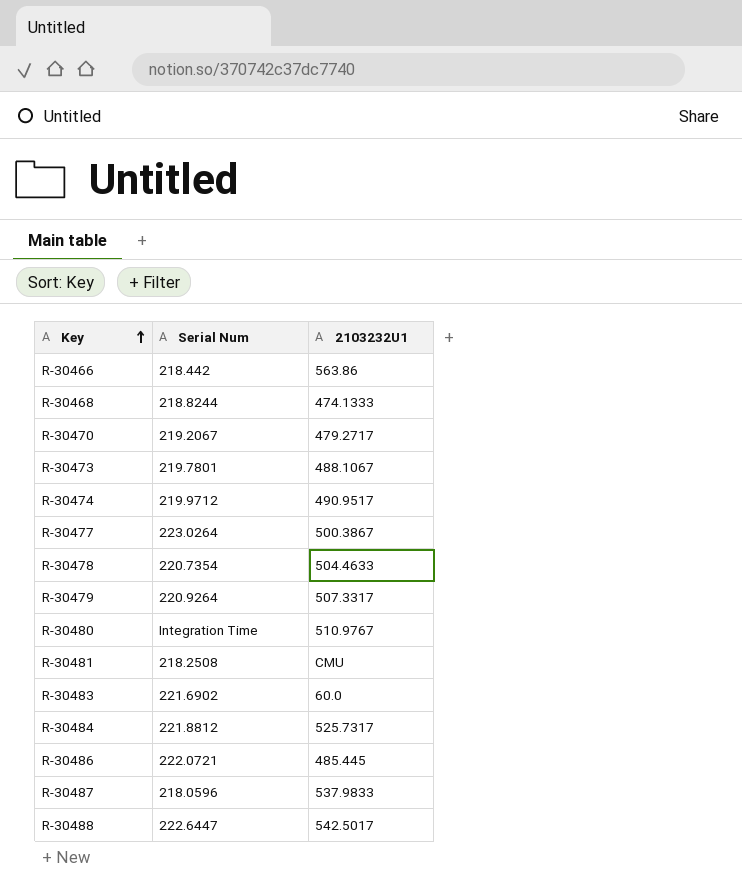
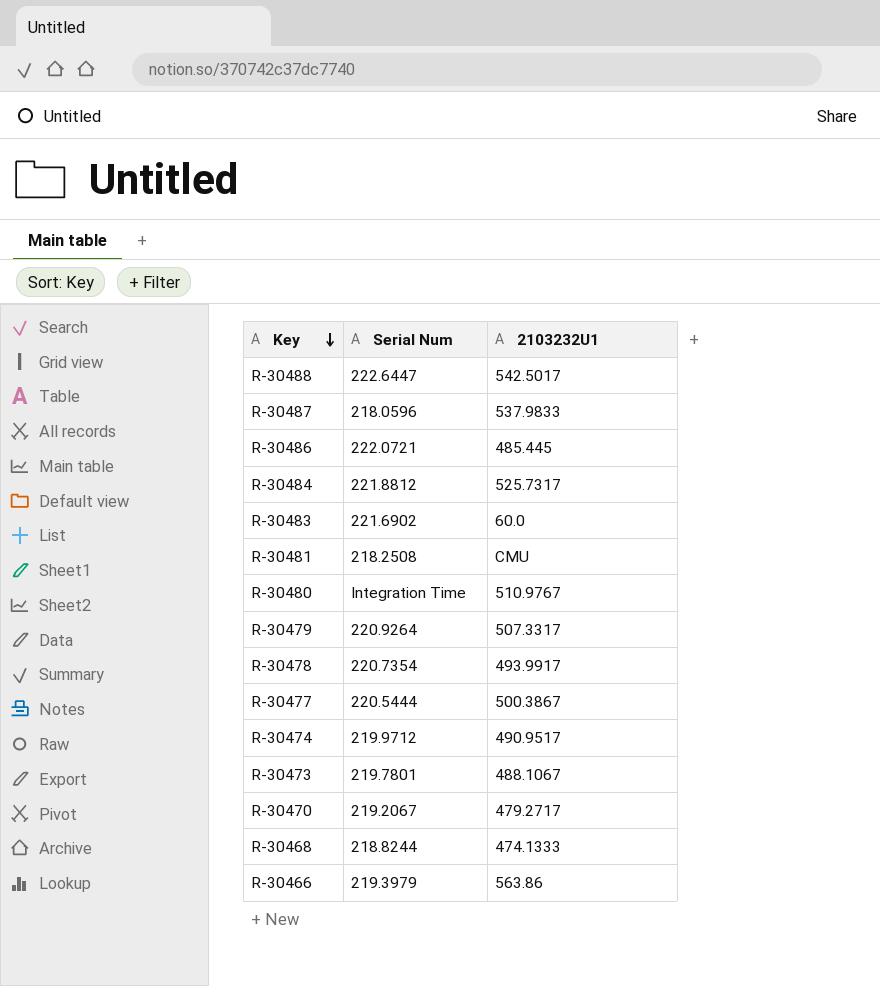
row order: Key ascending -> Key descending
R-30478 | 2103232U1: 504.4633 -> 493.9917
R-30477 | Serial Num: 223.0264 -> 220.5444
R-30466 | Serial Num: 218.442 -> 219.3979

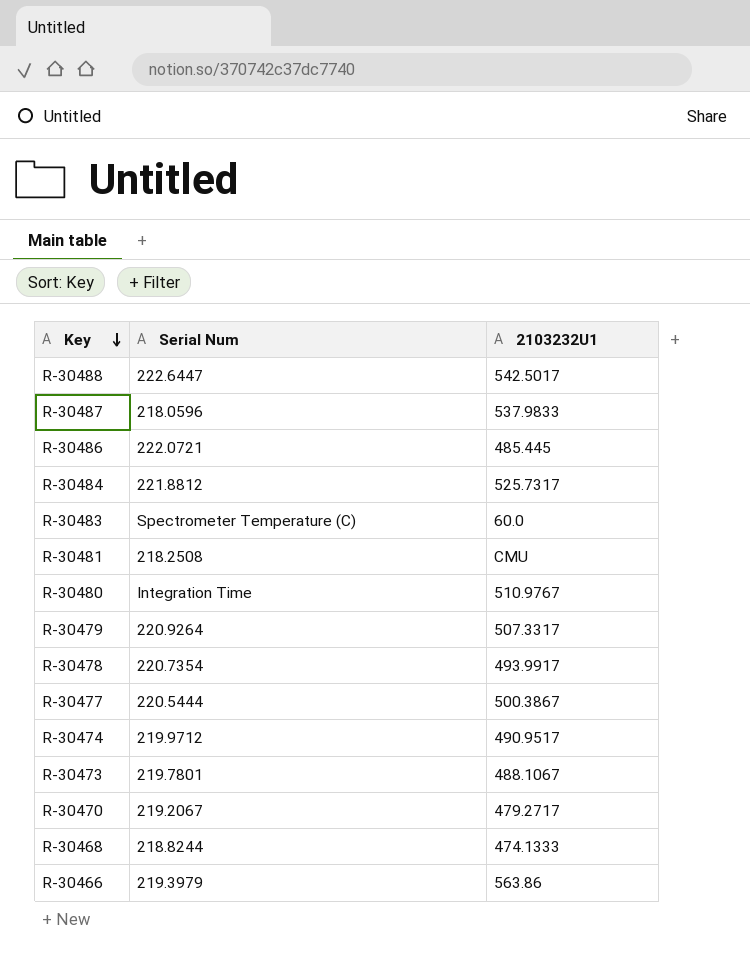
R-30483 | Serial Num: 221.6902 -> Spectrometer Temperature (C)

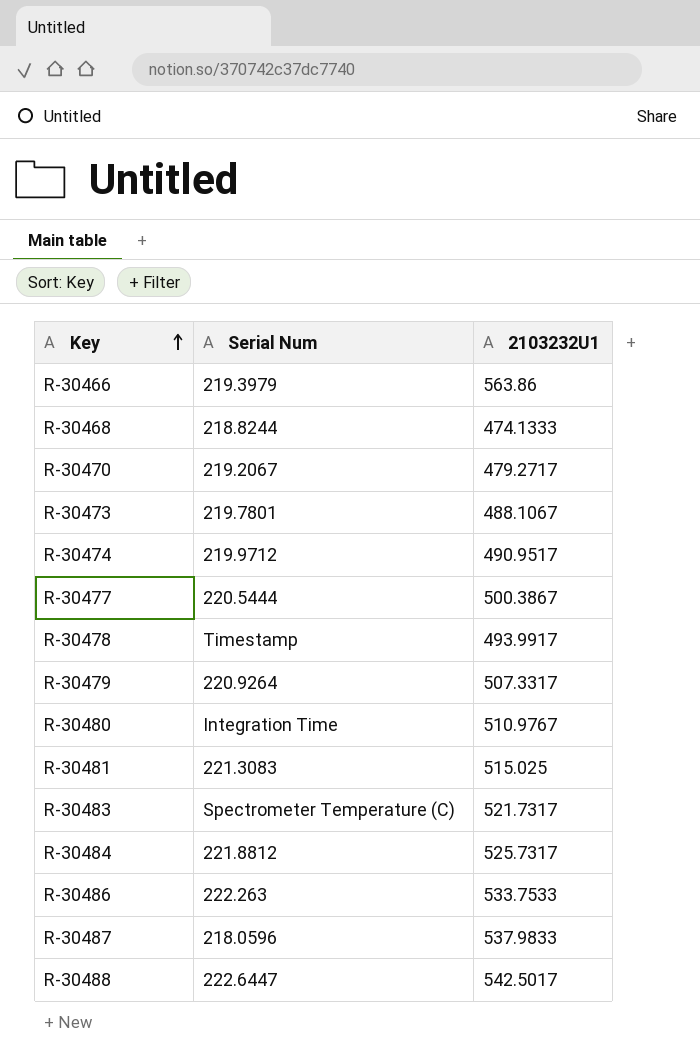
row order: Key descending -> Key ascending
R-30478 | Serial Num: 220.7354 -> Timestamp
R-30481 | Serial Num: 218.2508 -> 221.3083
R-30481 | 2103232U1: CMU -> 515.025
R-30483 | 2103232U1: 60.0 -> 521.7317
R-30486 | Serial Num: 222.0721 -> 222.263
R-30486 | 2103232U1: 485.445 -> 533.7533

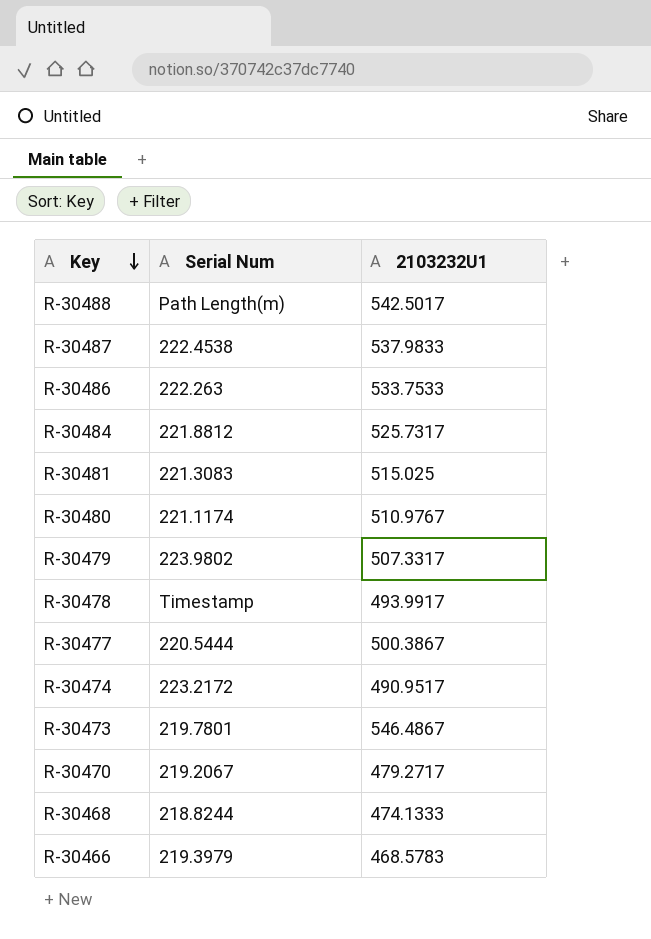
row order: Key ascending -> Key descending
row R-30483: Spectrometer Temperature (C) | 521.7317 -> none
R-30488 | Serial Num: 222.6447 -> Path Length(m)
R-30487 | Serial Num: 218.0596 -> 222.4538
R-30480 | Serial Num: Integration Time -> 221.1174
R-30479 | Serial Num: 220.9264 -> 223.9802
R-30474 | Serial Num: 219.9712 -> 223.2172
R-30473 | 2103232U1: 488.1067 -> 546.4867
R-30466 | 2103232U1: 563.86 -> 468.5783

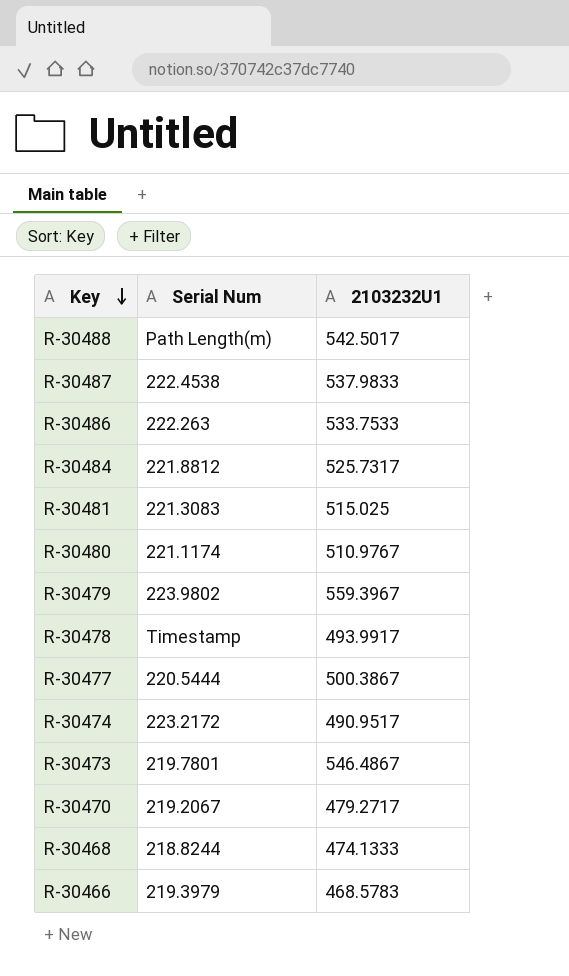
R-30479 | 2103232U1: 507.3317 -> 559.3967

